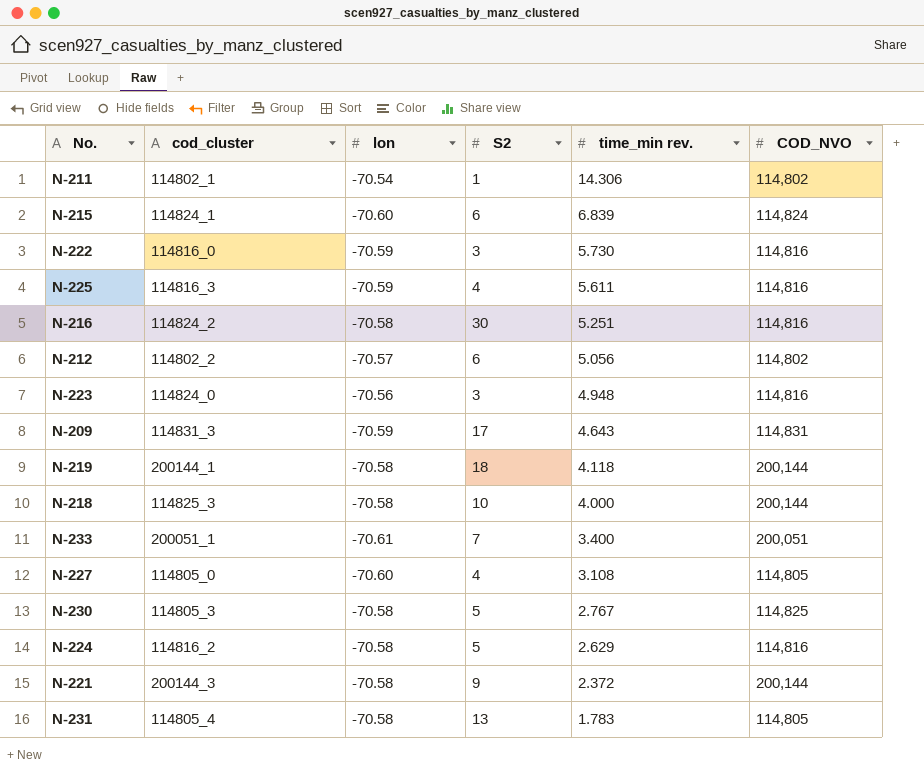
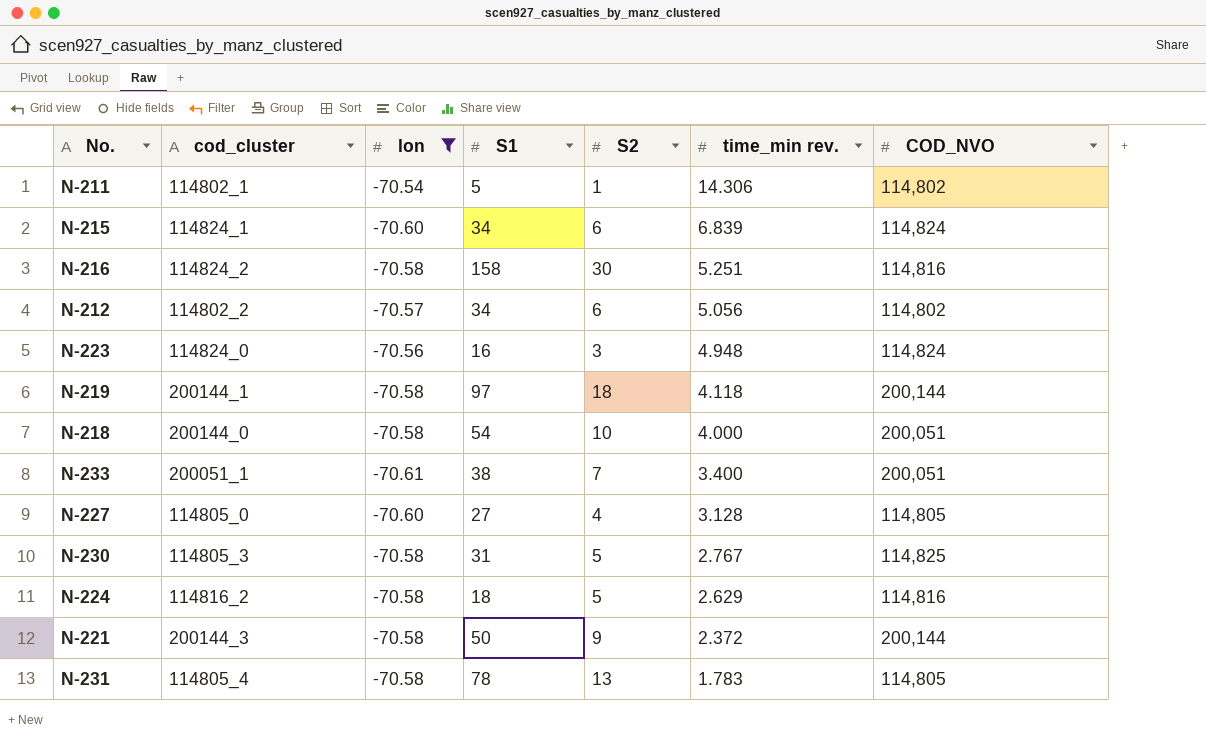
filter: none -> lon != -70.59
column S1 | position: none -> 4
N-223 | COD_NVO: 114,816 -> 114,824
N-218 | cod_cluster: 114825_3 -> 200144_0
N-218 | COD_NVO: 200,144 -> 200,051
N-227 | time_min rev.: 3.108 -> 3.128

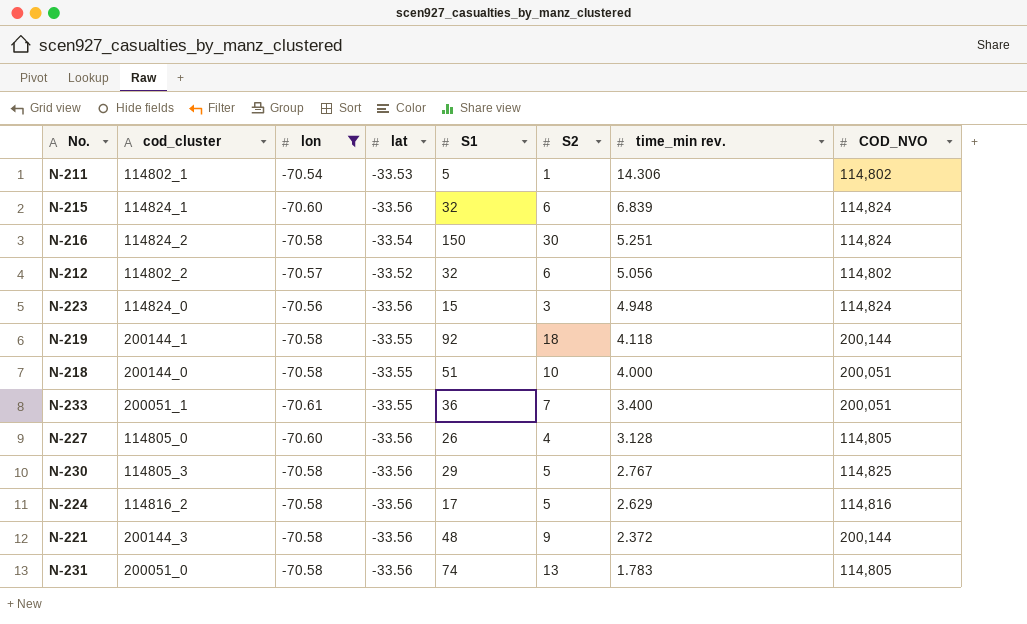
column lat | position: none -> 4
N-215 | S1: 34 -> 32
N-216 | S1: 158 -> 150
N-216 | COD_NVO: 114,816 -> 114,824
N-212 | S1: 34 -> 32
N-223 | S1: 16 -> 15
N-219 | S1: 97 -> 92
N-218 | S1: 54 -> 51
N-233 | S1: 38 -> 36
N-227 | S1: 27 -> 26
N-230 | S1: 31 -> 29
N-224 | S1: 18 -> 17
N-221 | S1: 50 -> 48
N-231 | cod_cluster: 114805_4 -> 200051_0
N-231 | S1: 78 -> 74

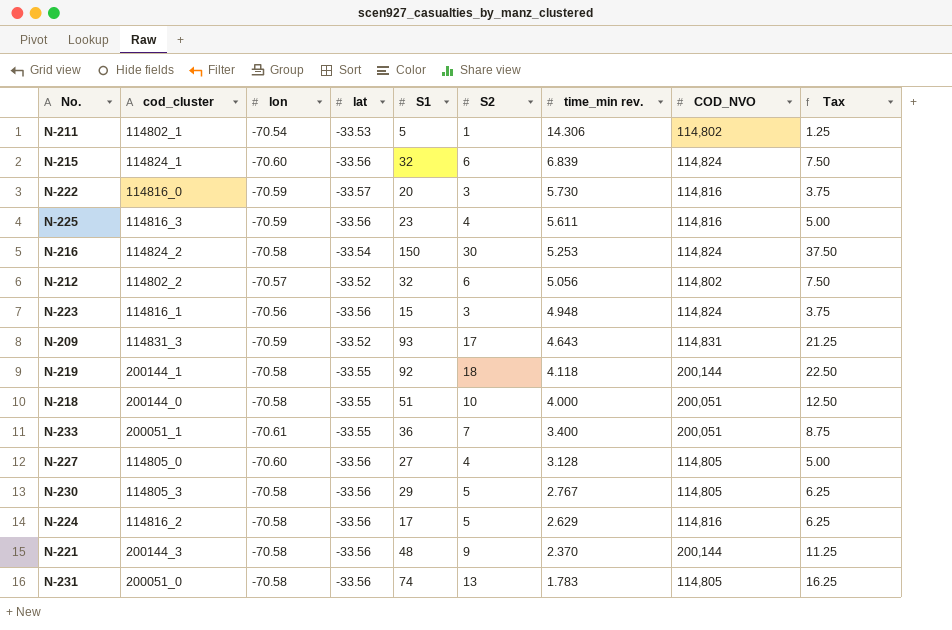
filter: lon != -70.59 -> none
column Tax | formula: none -> [S2] * 1.25
N-216 | time_min rev.: 5.251 -> 5.253
N-223 | cod_cluster: 114824_0 -> 114816_1
N-227 | S1: 26 -> 27
N-230 | COD_NVO: 114,825 -> 114,805
N-221 | time_min rev.: 2.372 -> 2.370

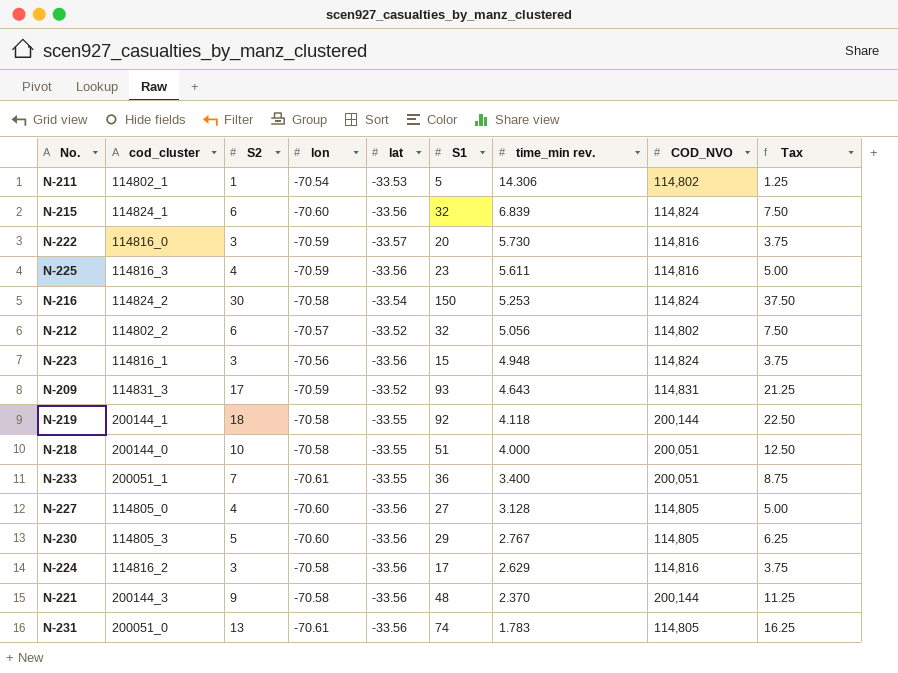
column S2 | position: 6 -> 3
N-230 | lon: -70.58 -> -70.60
N-224 | S2: 5 -> 3
N-224 | Tax: 6.25 -> 3.75
N-231 | lon: -70.58 -> -70.61

